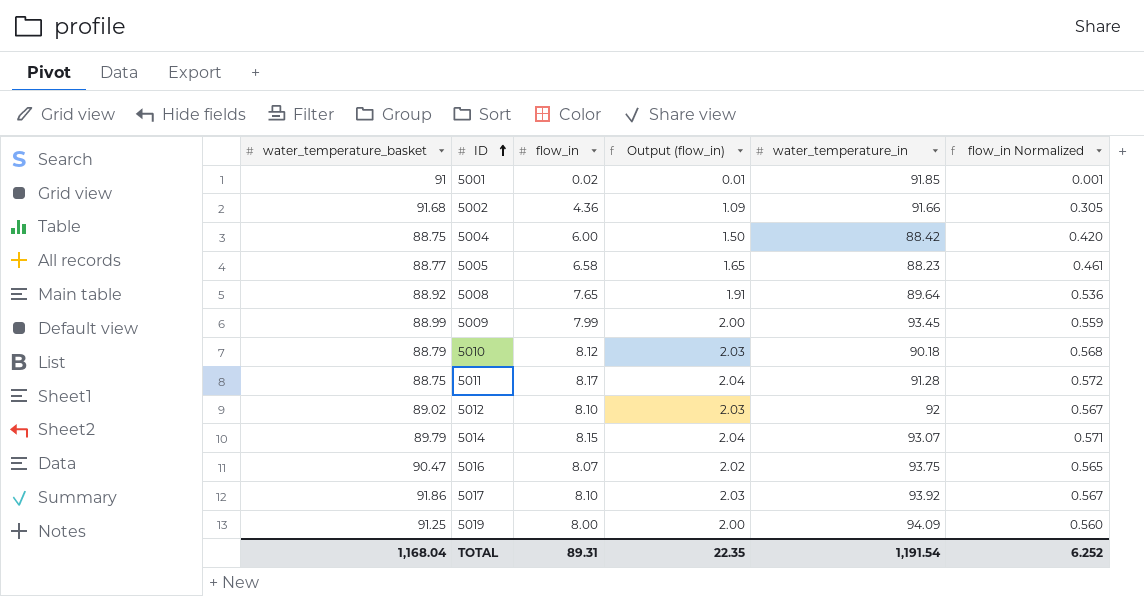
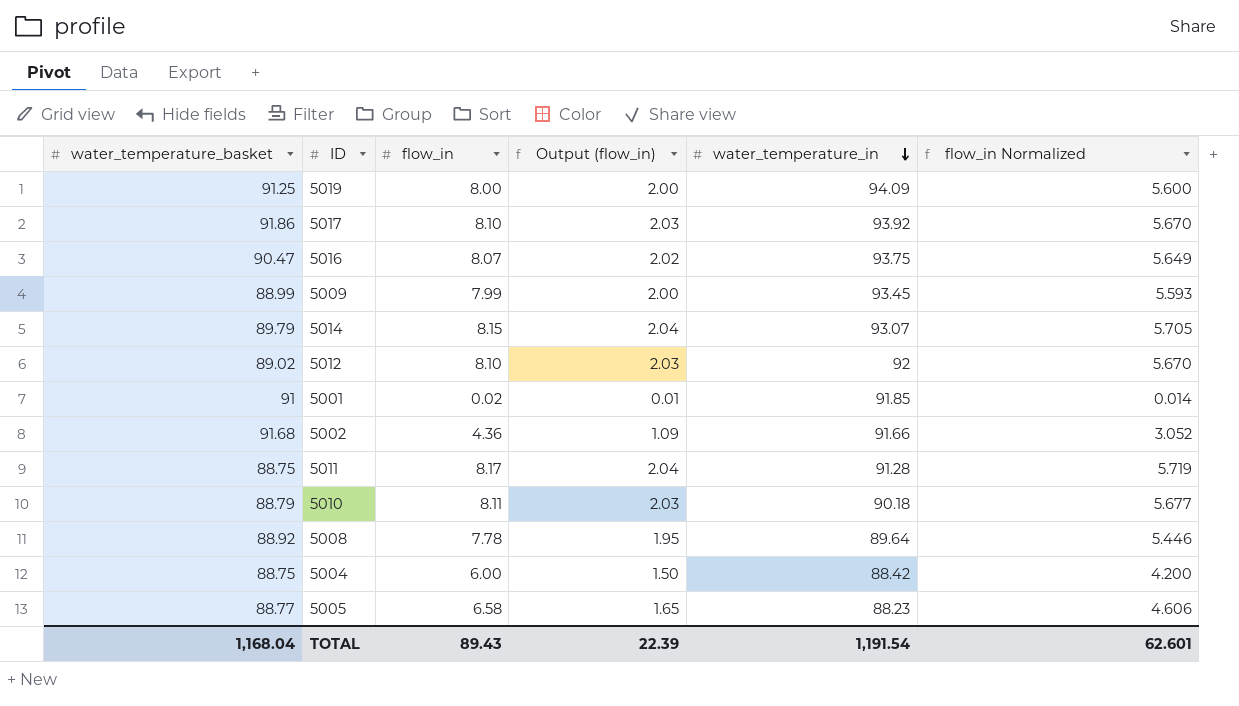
row order: ID ascending -> water_temperature_in descending
column flow_in Normalized | formula: [flow_in] * 0.07 -> [flow_in] * 0.7
5010 | flow_in: 8.12 -> 8.11
5008 | flow_in: 7.65 -> 7.78
5008 | Output (flow_in): 1.91 -> 1.95
TOTAL | flow_in: 89.31 -> 89.43
TOTAL | Output (flow_in): 22.35 -> 22.39
TOTAL | flow_in Normalized: 6.252 -> 62.601

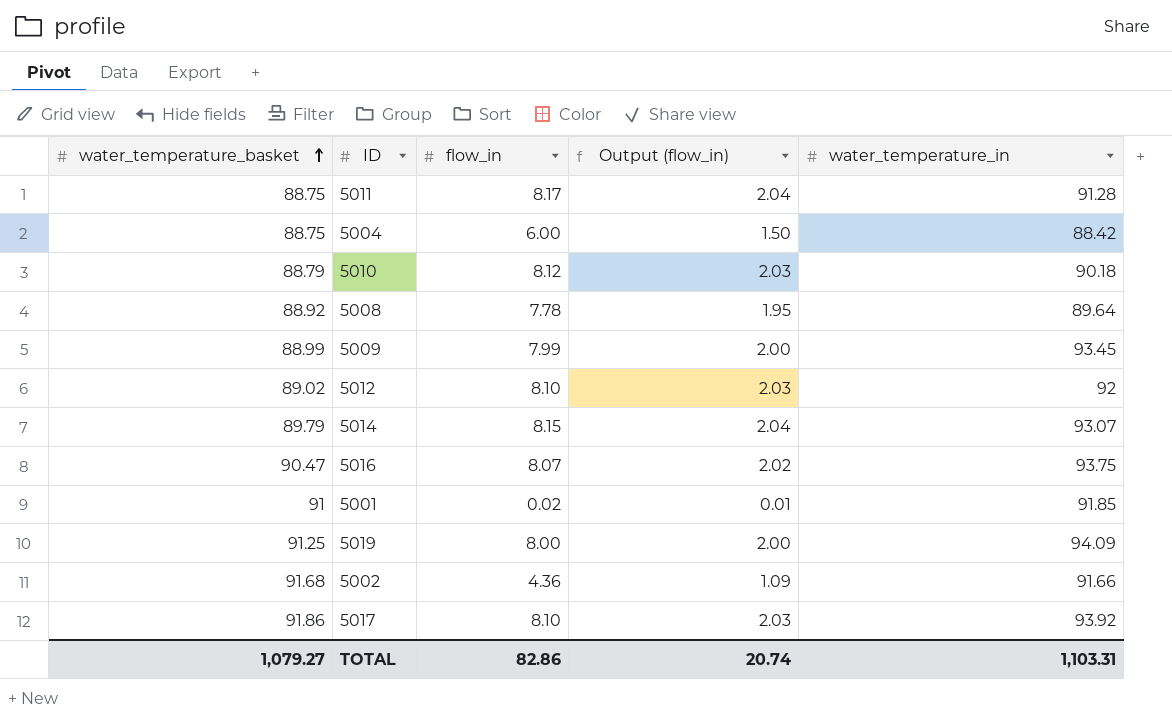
row order: water_temperature_in descending -> water_temperature_basket ascending
column flow_in Normalized | formula: [flow_in] * 0.7 -> none
row 5005: 88.77 | 6.58 | 1.65 | 88.23 | 4.606 -> none
5010 | flow_in: 8.11 -> 8.12
TOTAL | water_temperature_basket: 1,168.04 -> 1,079.27
TOTAL | flow_in: 89.43 -> 82.86
TOTAL | Output (flow_in): 22.39 -> 20.74
TOTAL | water_temperature_in: 1,191.54 -> 1,103.31

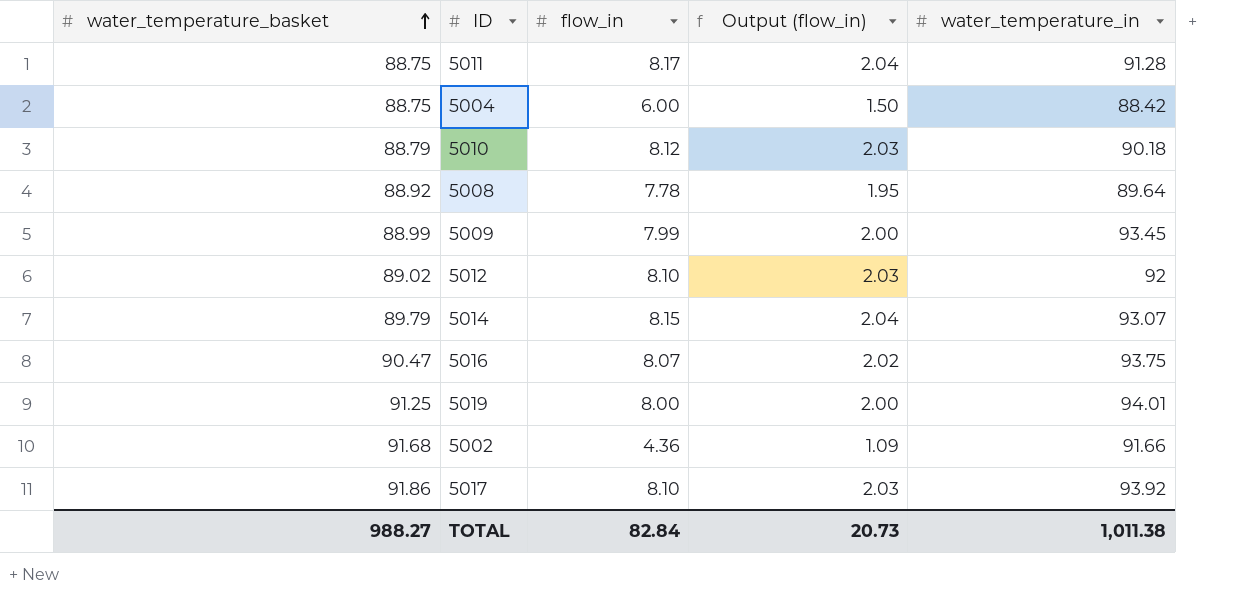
row 5001: 91 | 0.02 | 0.01 | 91.85 -> none
5019 | water_temperature_in: 94.09 -> 94.01
TOTAL | water_temperature_basket: 1,079.27 -> 988.27
TOTAL | flow_in: 82.86 -> 82.84
TOTAL | Output (flow_in): 20.74 -> 20.73
TOTAL | water_temperature_in: 1,103.31 -> 1,011.38

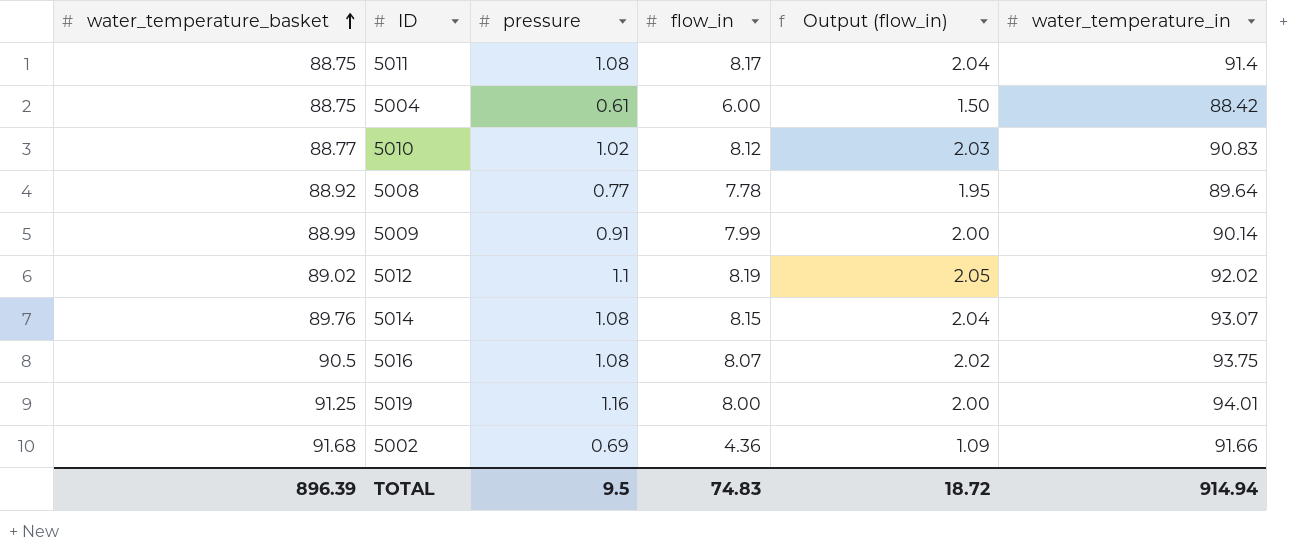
column pressure | position: none -> 3
row 5017: 91.86 | 8.10 | 2.03 | 93.92 -> none
5011 | water_temperature_in: 91.28 -> 91.4
5010 | water_temperature_basket: 88.79 -> 88.77
5010 | water_temperature_in: 90.18 -> 90.83
5009 | water_temperature_in: 93.45 -> 90.14
5012 | flow_in: 8.10 -> 8.19
5012 | Output (flow_in): 2.03 -> 2.05
5012 | water_temperature_in: 92 -> 92.02
5014 | water_temperature_basket: 89.79 -> 89.76
5016 | water_temperature_basket: 90.47 -> 90.5
TOTAL | water_temperature_basket: 988.27 -> 896.39
TOTAL | flow_in: 82.84 -> 74.83
TOTAL | Output (flow_in): 20.73 -> 18.72
TOTAL | water_temperature_in: 1,011.38 -> 914.94

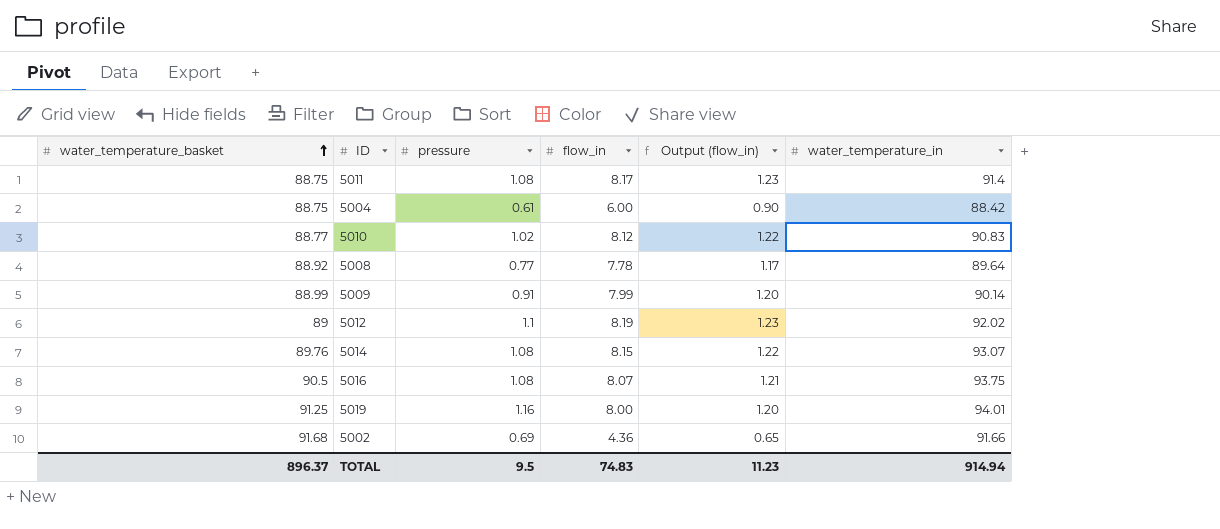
column Output (flow_in) | formula: [flow_in] * 0.25 -> [flow_in] * 0.15
5012 | water_temperature_basket: 89.02 -> 89
TOTAL | water_temperature_basket: 896.39 -> 896.37
TOTAL | Output (flow_in): 18.72 -> 11.23

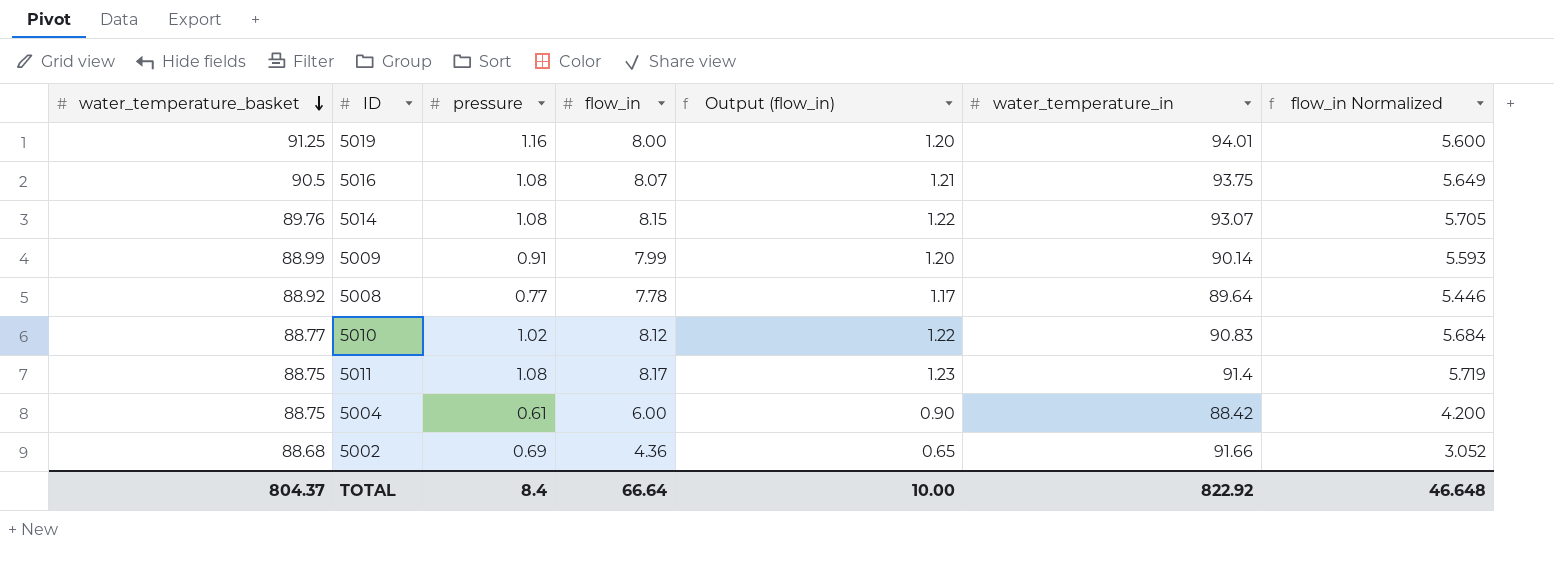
row order: water_temperature_basket ascending -> water_temperature_basket descending
column flow_in Normalized | formula: none -> [flow_in] * 0.7
row 5012: 89 | 1.1 | 8.19 | 1.23 | 92.02 -> none
5002 | water_temperature_basket: 91.68 -> 88.68
TOTAL | water_temperature_basket: 896.37 -> 804.37
TOTAL | pressure: 9.5 -> 8.4
TOTAL | flow_in: 74.83 -> 66.64
TOTAL | Output (flow_in): 11.23 -> 10.00
TOTAL | water_temperature_in: 914.94 -> 822.92

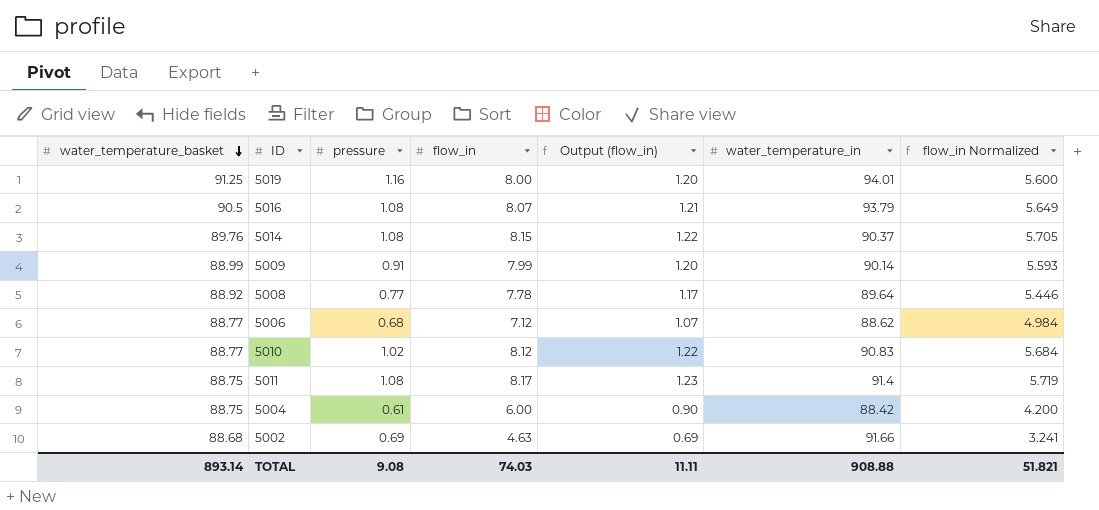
5016 | water_temperature_in: 93.75 -> 93.79
5014 | water_temperature_in: 93.07 -> 90.37
row 5006: none -> 88.77 | 0.68 | 7.12 | 1.07 | 88.62 | 4.984
5002 | flow_in: 4.36 -> 4.63
5002 | Output (flow_in): 0.65 -> 0.69
5002 | flow_in Normalized: 3.052 -> 3.241
TOTAL | water_temperature_basket: 804.37 -> 893.14
TOTAL | pressure: 8.4 -> 9.08
TOTAL | flow_in: 66.64 -> 74.03
TOTAL | Output (flow_in): 10.00 -> 11.11
TOTAL | water_temperature_in: 822.92 -> 908.88
TOTAL | flow_in Normalized: 46.648 -> 51.821

